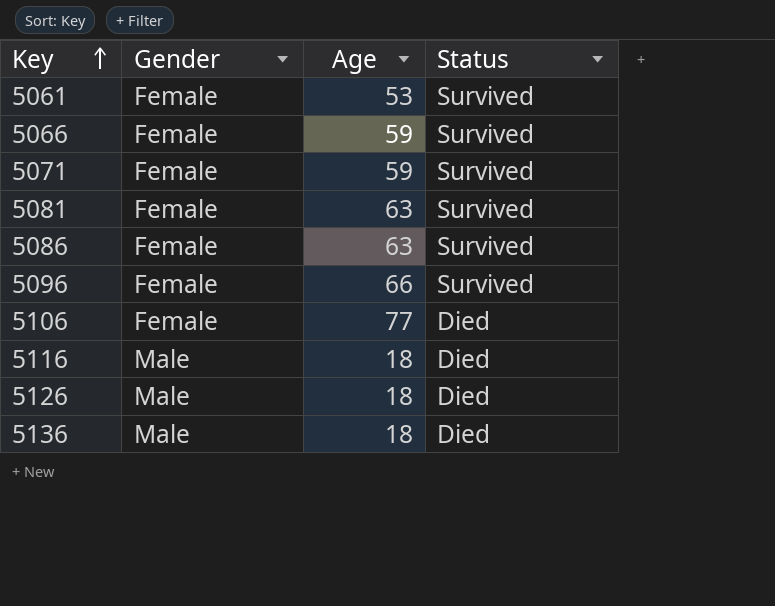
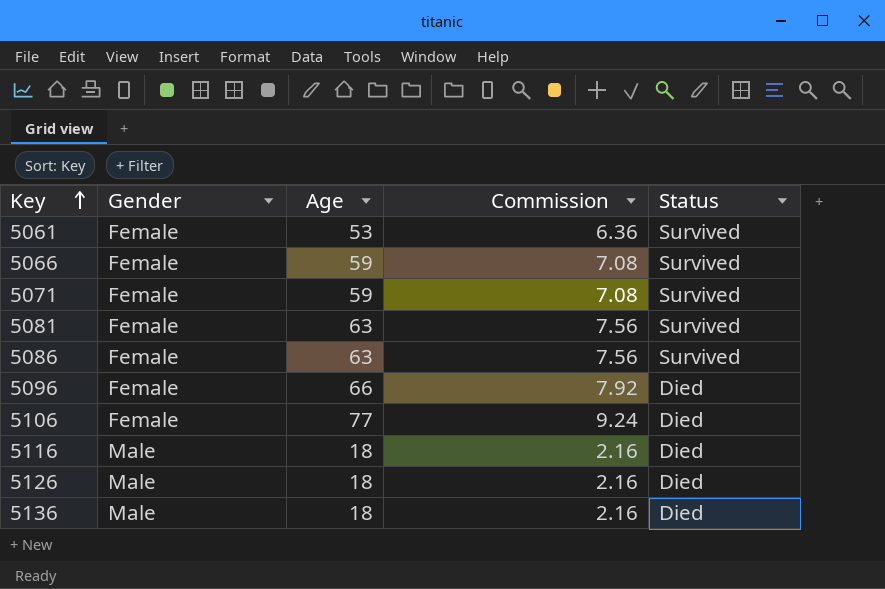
column Commission | formula: none -> [Age] * 0.12
5096 | Status: Survived -> Died

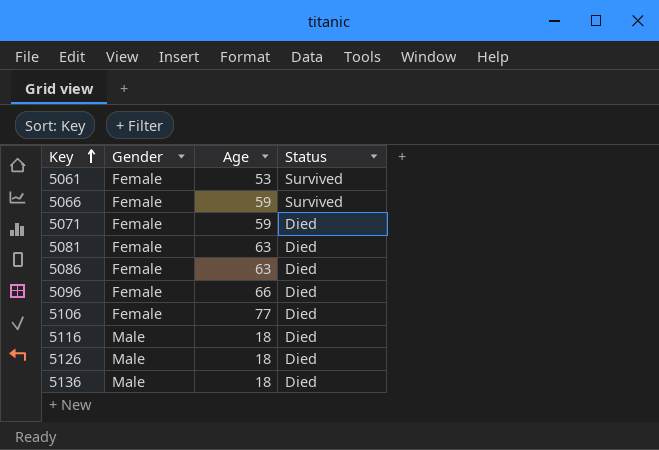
column Commission | formula: [Age] * 0.12 -> none
5071 | Status: Survived -> Died
5081 | Status: Survived -> Died
5086 | Status: Survived -> Died

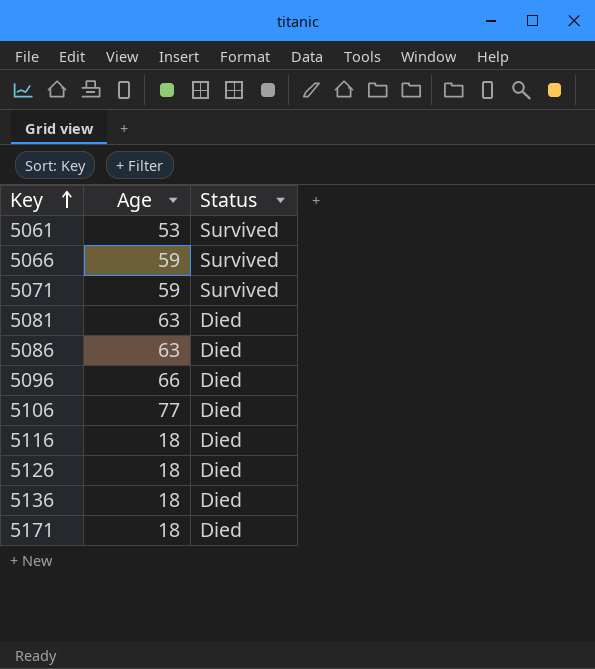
column Gender | position: 2 -> none
5071 | Status: Died -> Survived
row 5171: none -> 18 | Died

